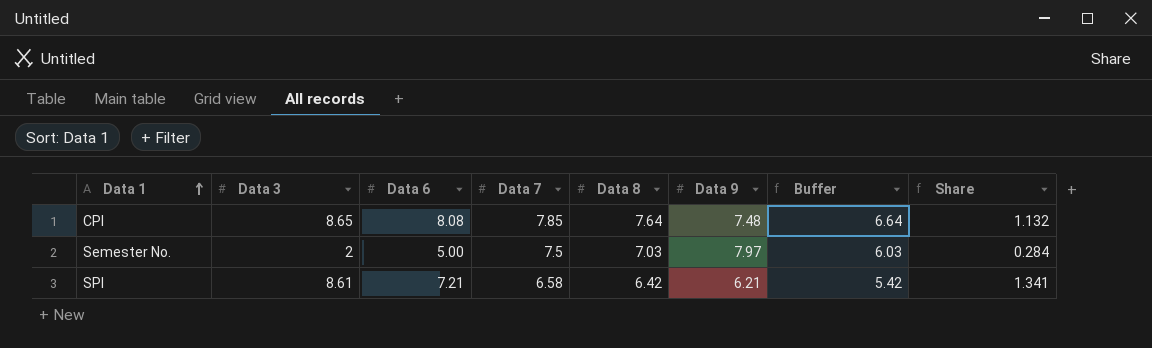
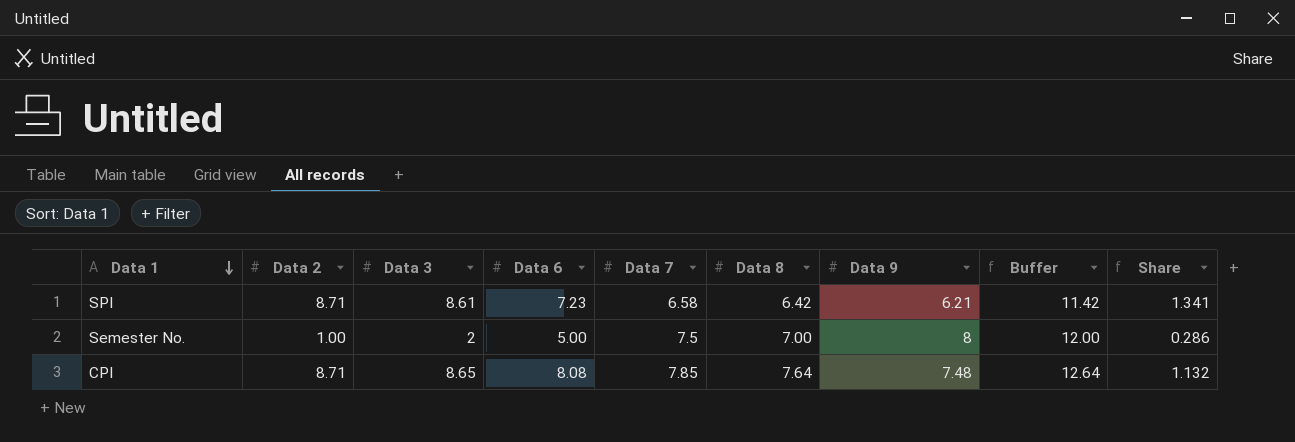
row order: Data 1 ascending -> Data 1 descending
column Data 2 | position: none -> 2
column Buffer | formula: [Data 8] - 1 -> [Data 8] + 5
SPI | Data 6: 7.21 -> 7.23
Semester No. | Data 8: 7.03 -> 7.00
Semester No. | Data 9: 7.97 -> 8
Semester No. | Share: 0.284 -> 0.286

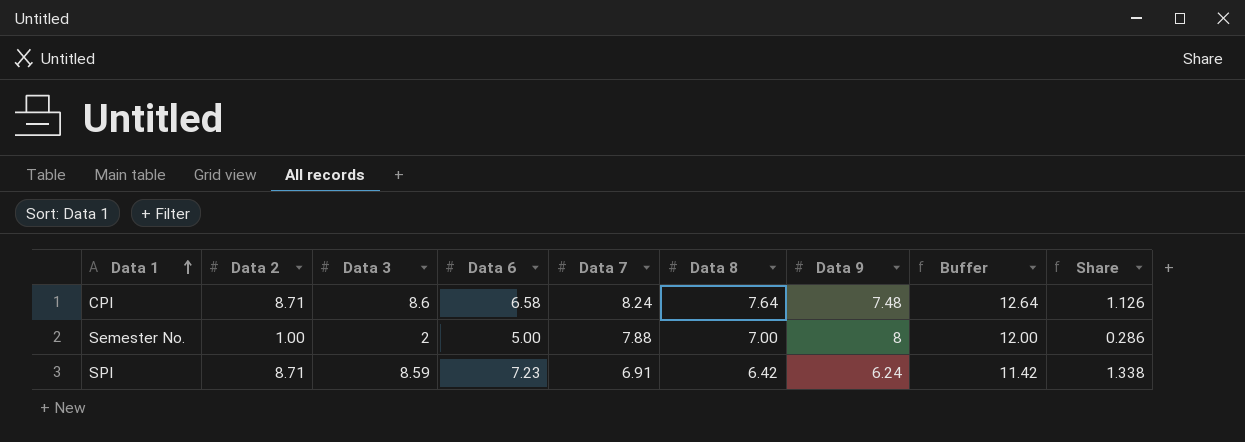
row order: Data 1 descending -> Data 1 ascending
CPI | Data 3: 8.65 -> 8.6
CPI | Data 6: 8.08 -> 6.58
CPI | Data 7: 7.85 -> 8.24
CPI | Share: 1.132 -> 1.126
Semester No. | Data 7: 7.5 -> 7.88
SPI | Data 3: 8.61 -> 8.59
SPI | Data 7: 6.58 -> 6.91
SPI | Data 9: 6.21 -> 6.24
SPI | Share: 1.341 -> 1.338

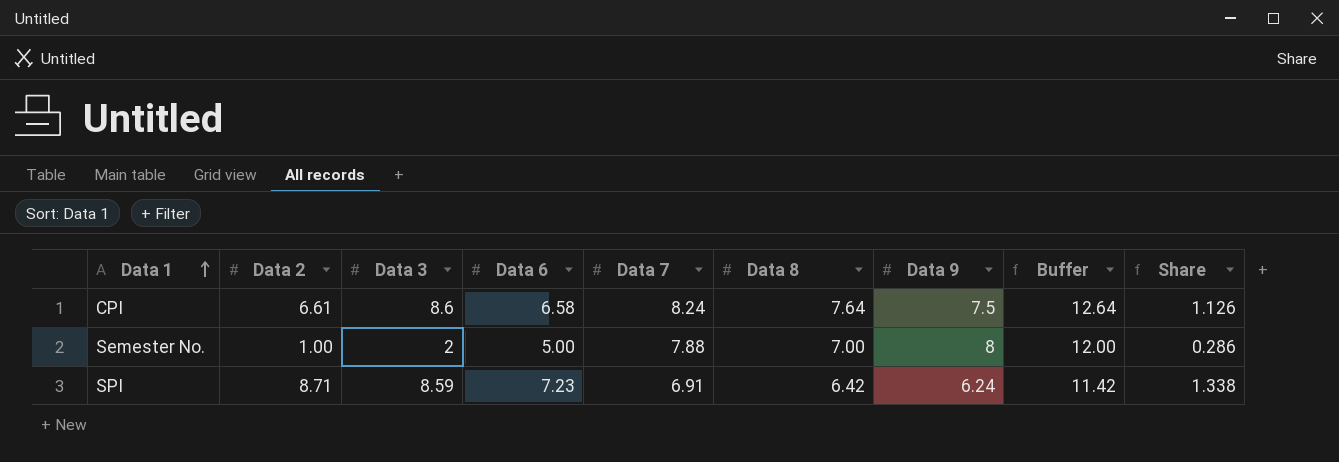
CPI | Data 2: 8.71 -> 6.61
CPI | Data 9: 7.48 -> 7.5

